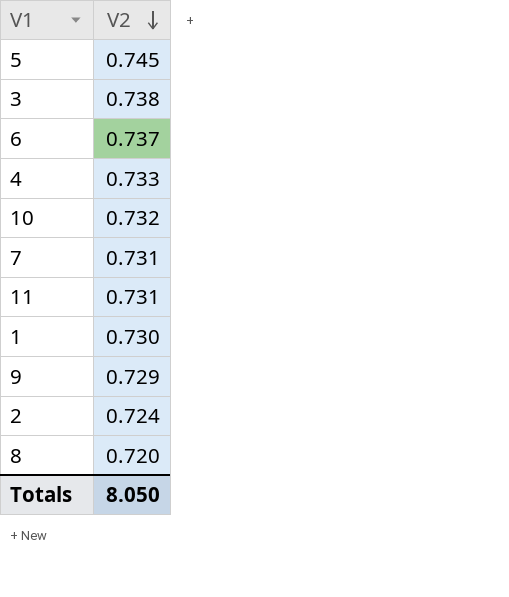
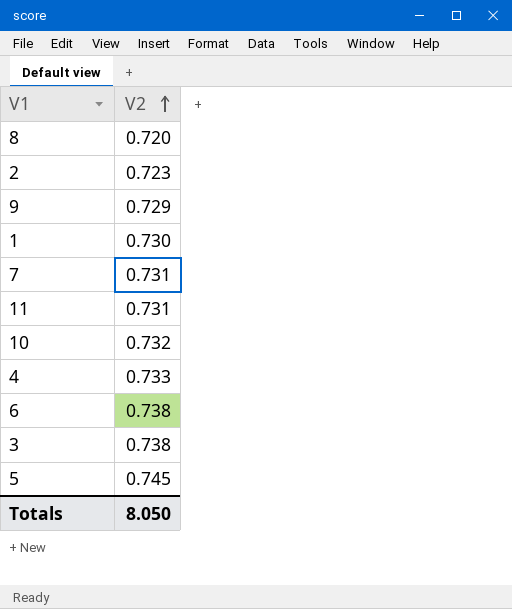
row order: V2 descending -> V2 ascending
2 | V2: 0.724 -> 0.723
6 | V2: 0.737 -> 0.738

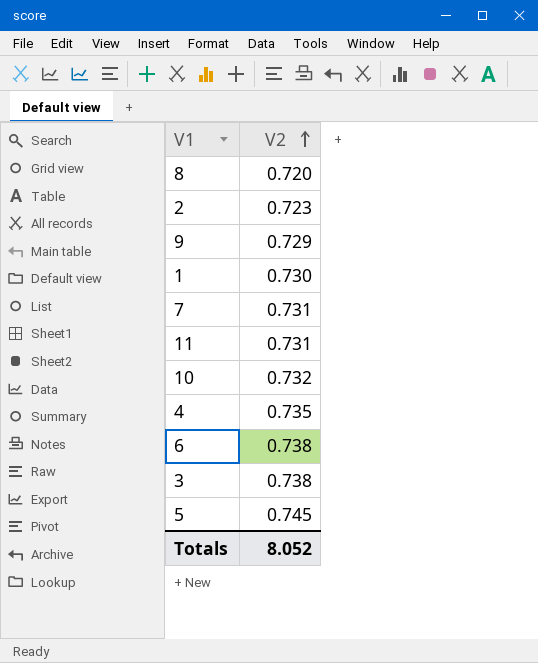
4 | V2: 0.733 -> 0.735
Totals | V2: 8.050 -> 8.052

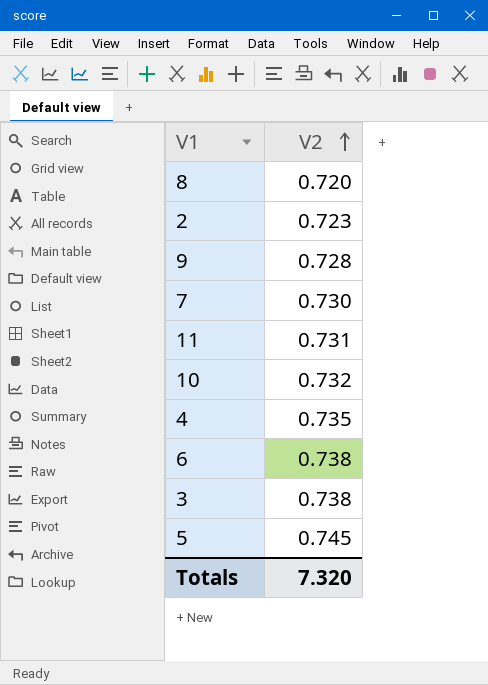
row 1: 0.730 -> none
9 | V2: 0.729 -> 0.728
7 | V2: 0.731 -> 0.730
Totals | V2: 8.052 -> 7.320

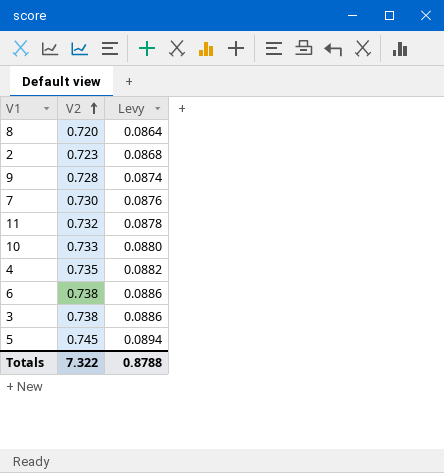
column Levy | formula: none -> [V2] * 0.12
11 | V2: 0.731 -> 0.732
10 | V2: 0.732 -> 0.733
Totals | V2: 7.320 -> 7.322

